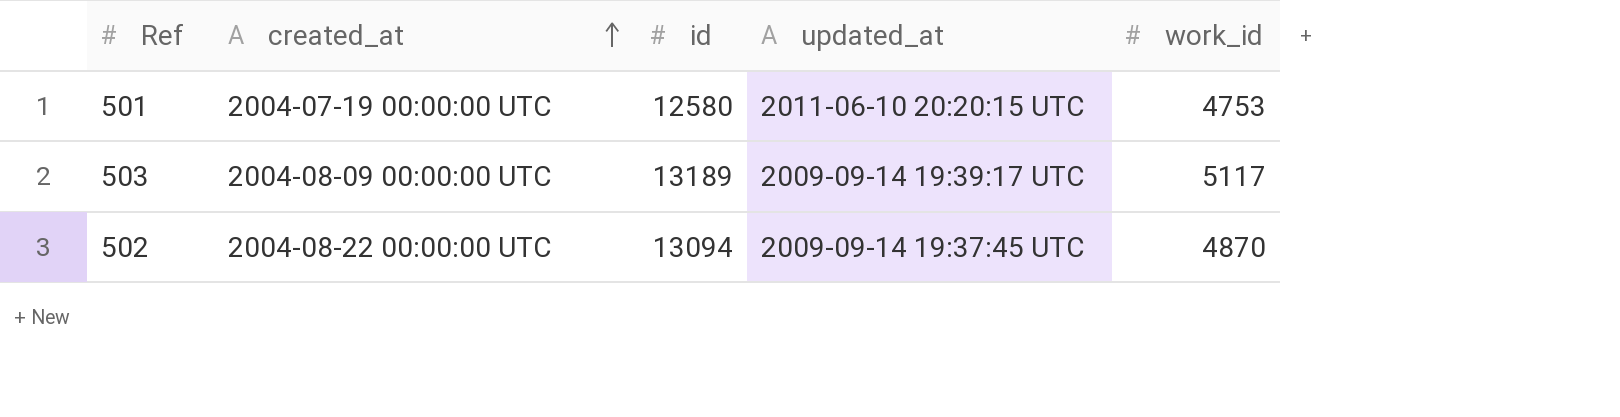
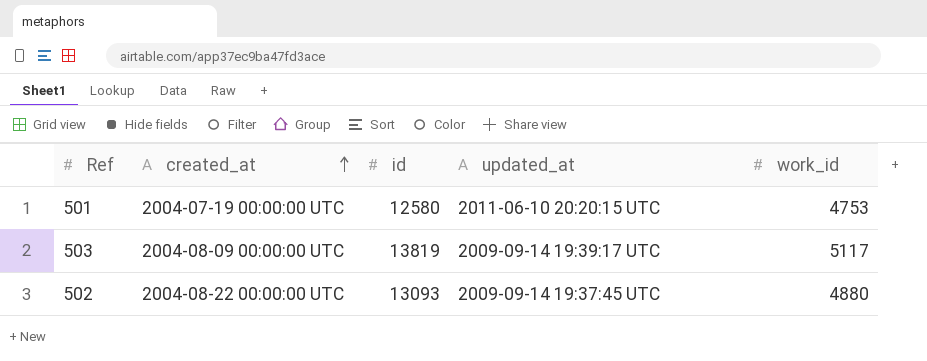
503 | id: 13189 -> 13819
502 | id: 13094 -> 13093
502 | work_id: 4870 -> 4880

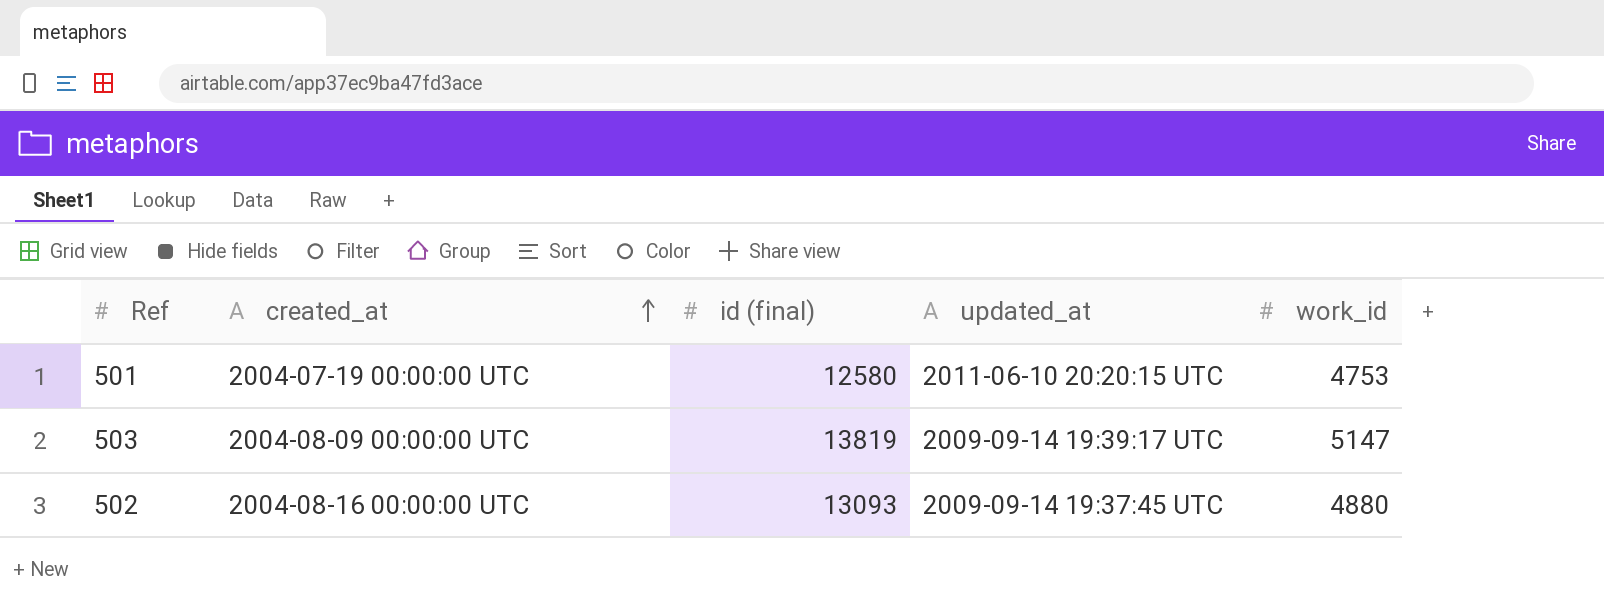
column name: id -> id (final)
503 | work_id: 5117 -> 5147
502 | created_at: 2004-08-22 00:00:00 UTC -> 2004-08-16 00:00:00 UTC

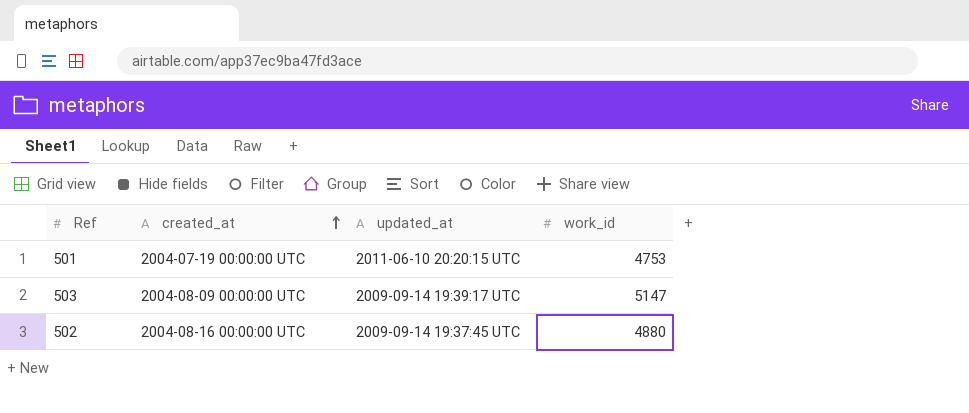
column id (final) | position: 3 -> none

